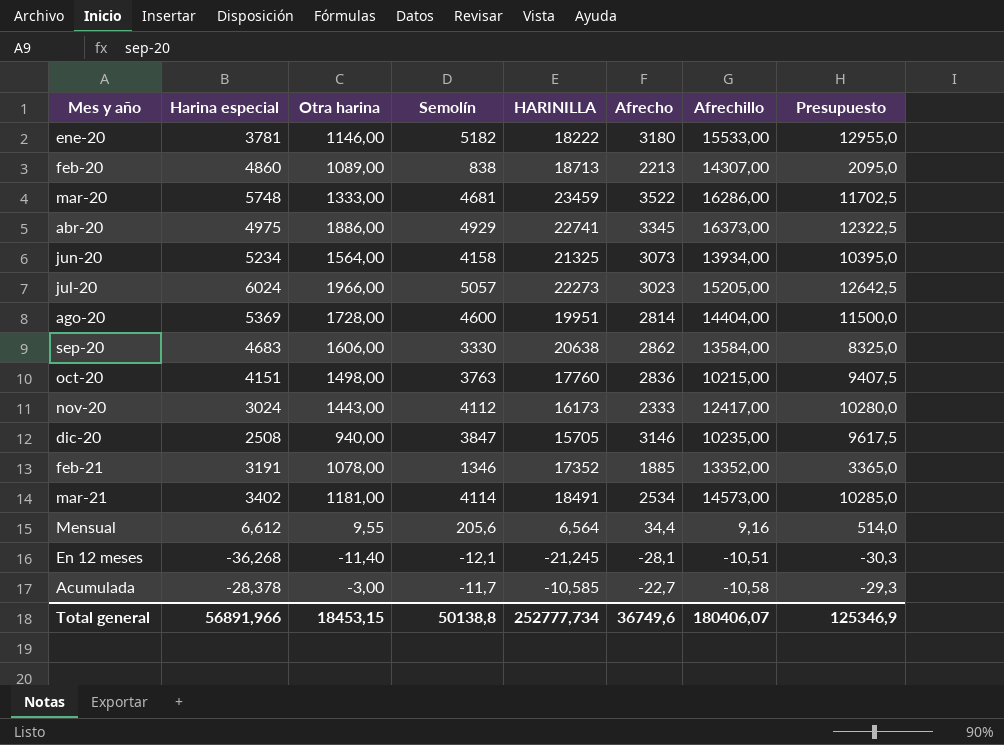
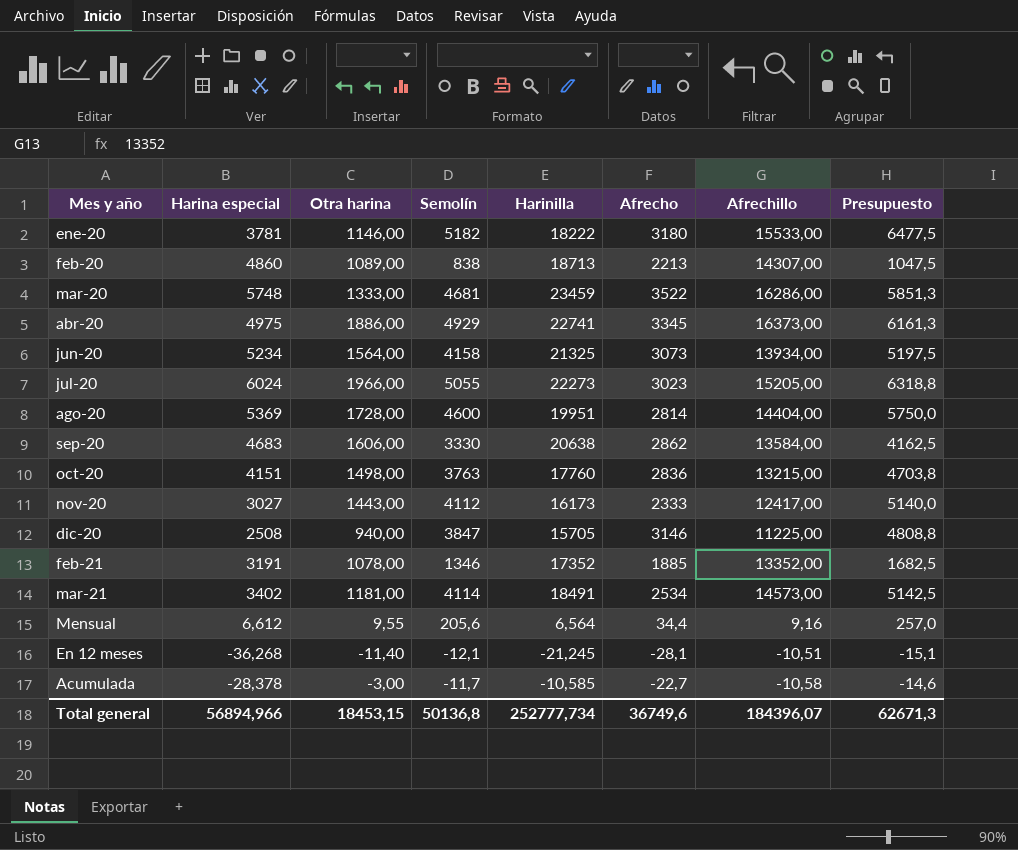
column name: HARINILLA -> Harinilla
column Presupuesto | formula: [Semolín] * 2,5 -> [Semolín] * 1,25
jul-20 | Semolín: 5057 -> 5055
oct-20 | Afrechillo: 10215,00 -> 13215,00
nov-20 | Harina especial: 3024 -> 3027
dic-20 | Afrechillo: 10235,00 -> 11225,00
Total general | Harina especial: 56891,966 -> 56894,966
Total general | Semolín: 50138,8 -> 50136,8
Total general | Afrechillo: 180406,07 -> 184396,07
Total general | Presupuesto: 125346,9 -> 62671,3

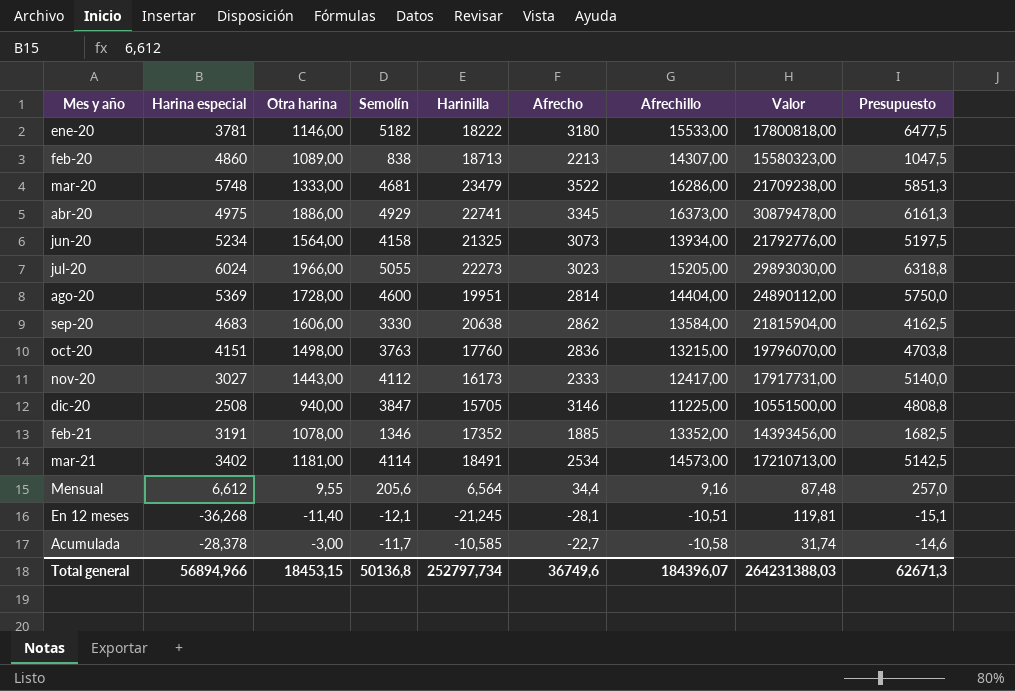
column Valor | formula: none -> [Otra harina] * [Afrechillo]
mar-20 | Harinilla: 23459 -> 23479
Total general | Harinilla: 252777,734 -> 252797,734

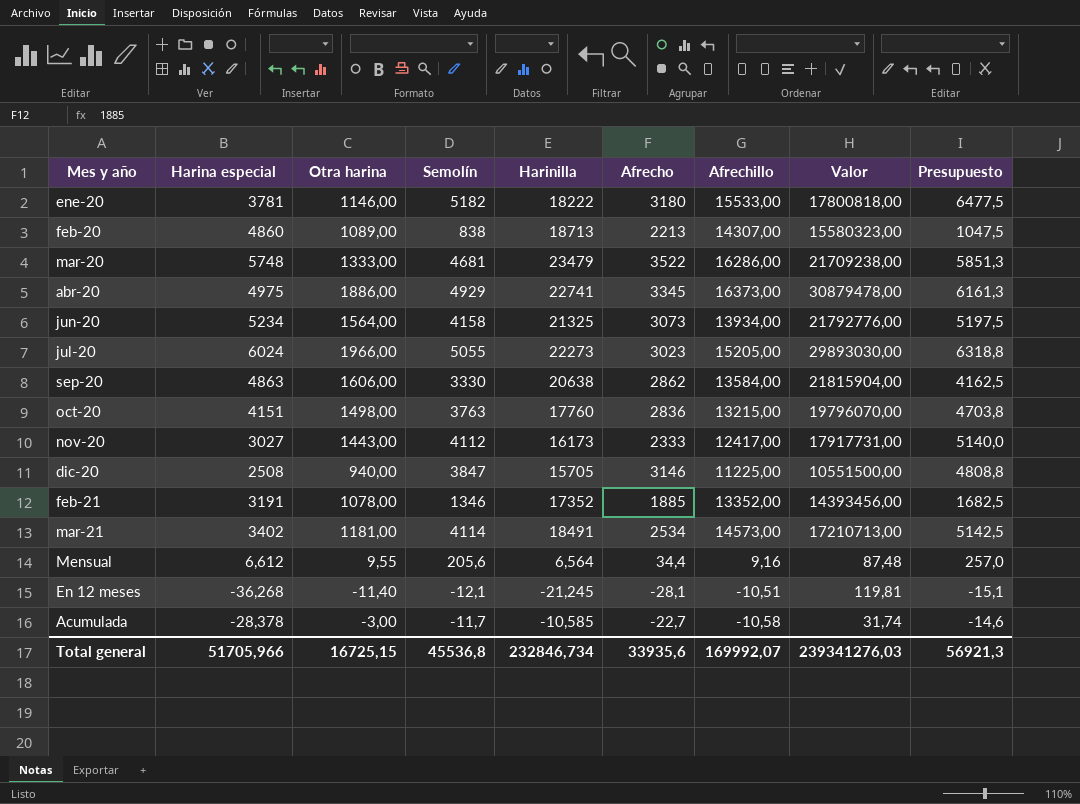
row ago-20: 5369 | 1728,00 | 4600 | 19951 | 2814 | 14404,00 | 24890112,00 | 5750,0 -> none
sep-20 | Harina especial: 4683 -> 4863
Total general | Harina especial: 56894,966 -> 51705,966
Total general | Otra harina: 18453,15 -> 16725,15
Total general | Semolín: 50136,8 -> 45536,8
Total general | Harinilla: 252797,734 -> 232846,734
Total general | Afrecho: 36749,6 -> 33935,6
Total general | Afrechillo: 184396,07 -> 169992,07
Total general | Valor: 264231388,03 -> 239341276,03
Total general | Presupuesto: 62671,3 -> 56921,3

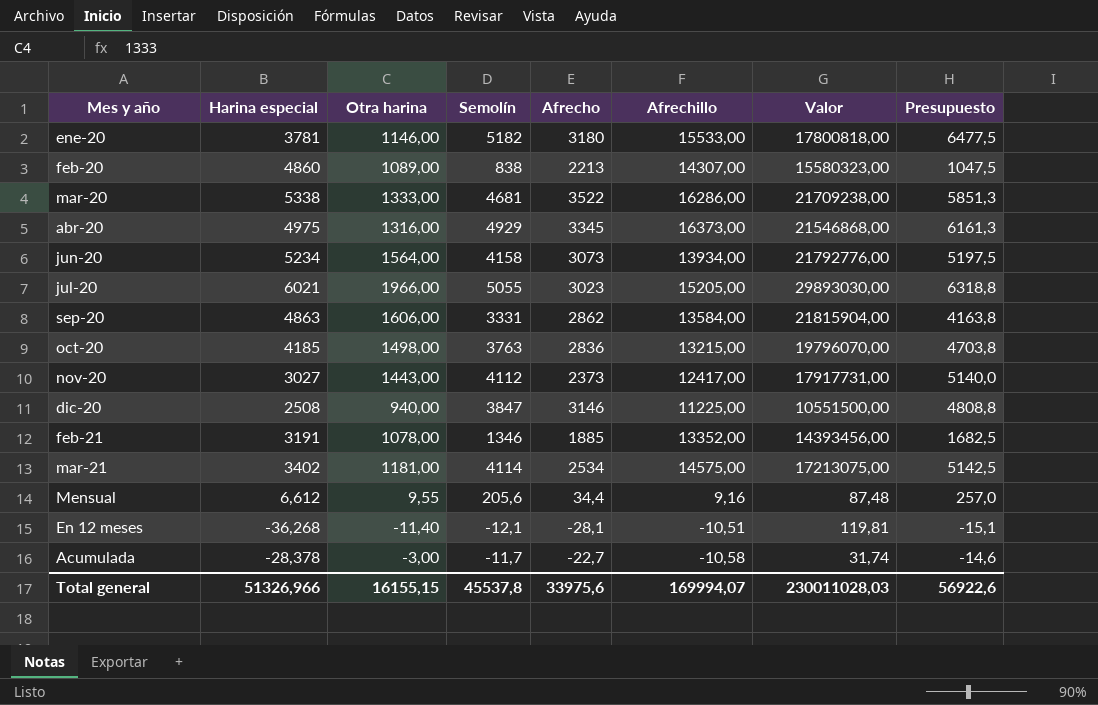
column Harinilla | position: 5 -> none
mar-20 | Harina especial: 5748 -> 5338
abr-20 | Otra harina: 1886,00 -> 1316,00
abr-20 | Valor: 30879478,00 -> 21546868,00
jul-20 | Harina especial: 6024 -> 6021
sep-20 | Semolín: 3330 -> 3331
sep-20 | Presupuesto: 4162,5 -> 4163,8
oct-20 | Harina especial: 4151 -> 4185
nov-20 | Afrecho: 2333 -> 2373
mar-21 | Afrechillo: 14573,00 -> 14575,00
mar-21 | Valor: 17210713,00 -> 17213075,00
Total general | Harina especial: 51705,966 -> 51326,966
Total general | Otra harina: 16725,15 -> 16155,15
Total general | Semolín: 45536,8 -> 45537,8
Total general | Afrecho: 33935,6 -> 33975,6
Total general | Afrechillo: 169992,07 -> 169994,07
Total general | Valor: 239341276,03 -> 230011028,03
Total general | Presupuesto: 56921,3 -> 56922,6

